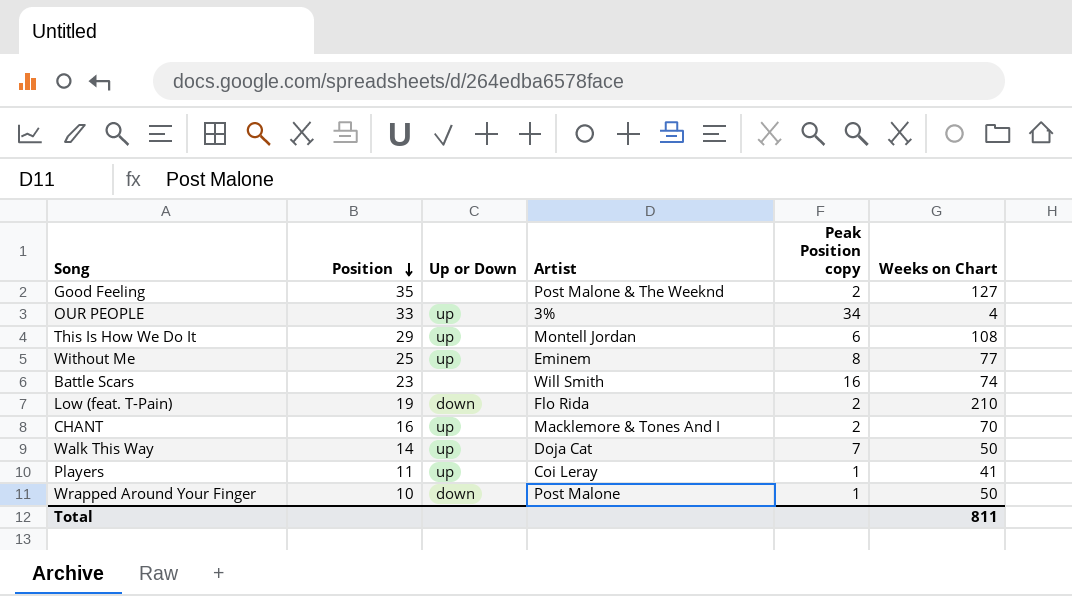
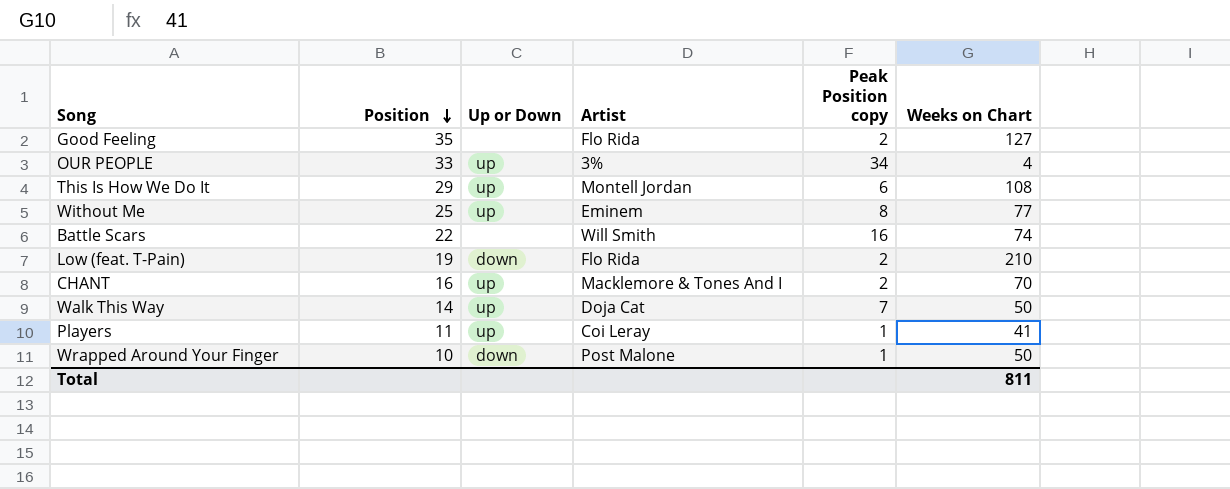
Good Feeling | Artist: Post Malone & The Weeknd -> Flo Rida
Battle Scars | Position: 23 -> 22

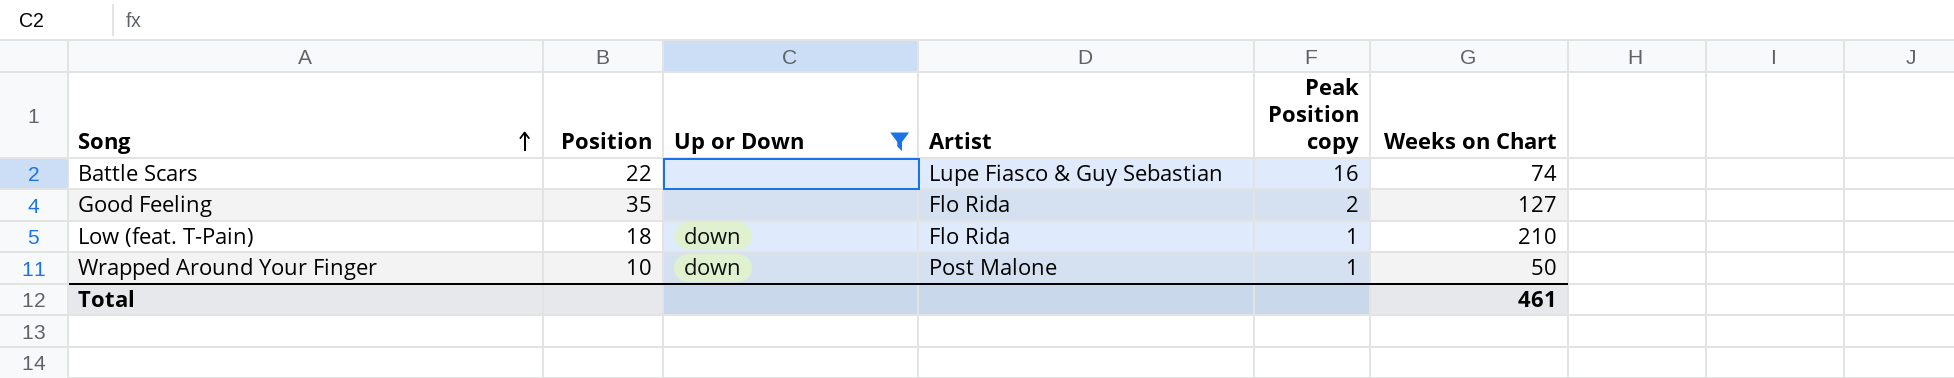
filter: none -> Up or Down != up
row order: Position descending -> Song ascending
Battle Scars | Artist: Will Smith -> Lupe Fiasco & Guy Sebastian
Low (feat. T-Pain) | Position: 19 -> 18
Low (feat. T-Pain) | Peak Position copy: 2 -> 1
Total | Weeks on Chart: 811 -> 461

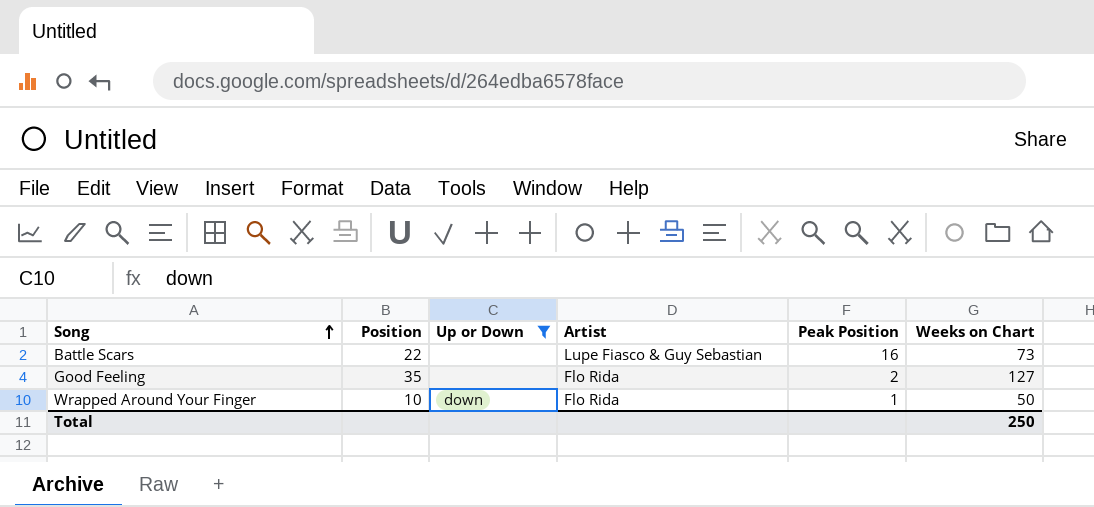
column name: Peak Position copy -> Peak Position
row Low (feat. T-Pain): 18 | down | Flo Rida | 1 | 210 -> none
Battle Scars | Weeks on Chart: 74 -> 73
Wrapped Around Your Finger | Artist: Post Malone -> Flo Rida
Total | Weeks on Chart: 461 -> 250

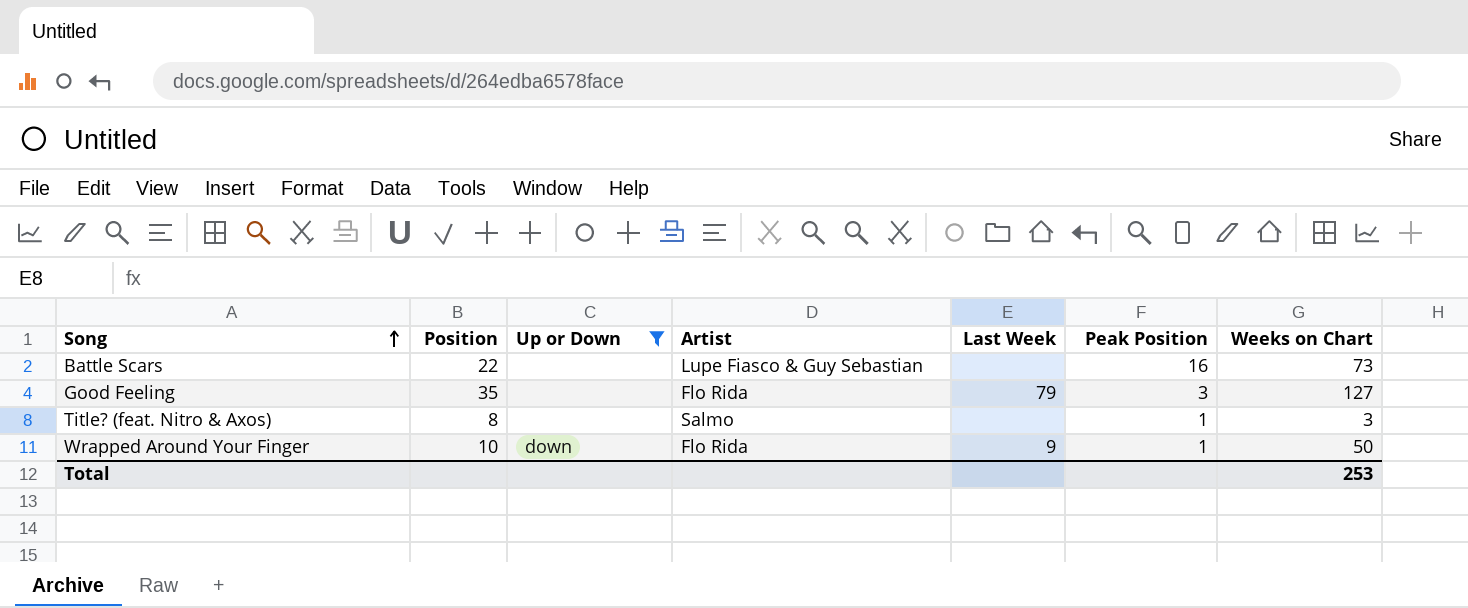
column Last Week | position: none -> 5
Good Feeling | Peak Position: 2 -> 3
row Title? (feat. Nitro & Axos): none -> 8 | none | Salmo | none | 1 | 3
Total | Weeks on Chart: 250 -> 253

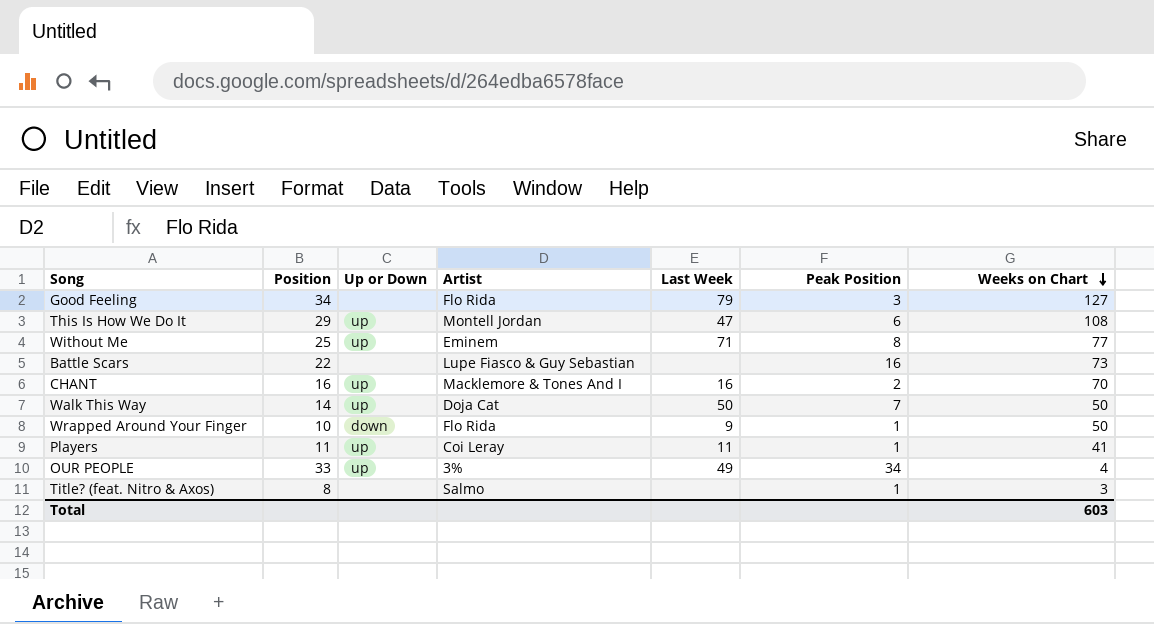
filter: Up or Down != up -> none
row order: Song ascending -> Weeks on Chart descending
Good Feeling | Position: 35 -> 34
Total | Weeks on Chart: 253 -> 603

